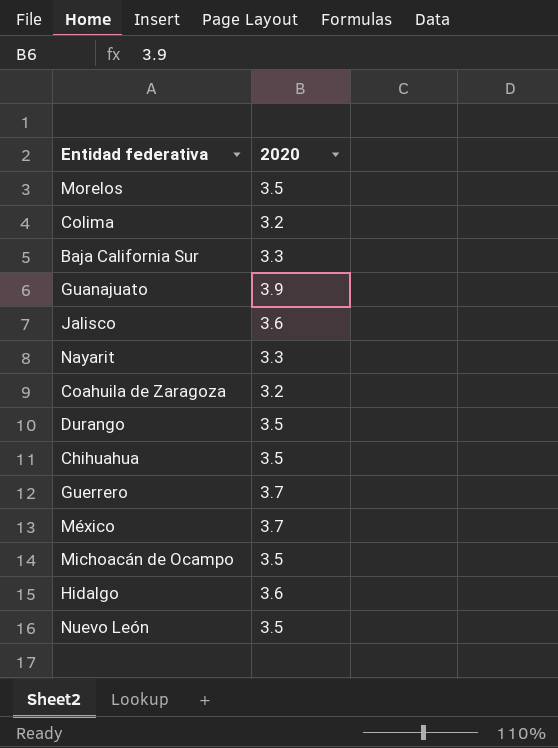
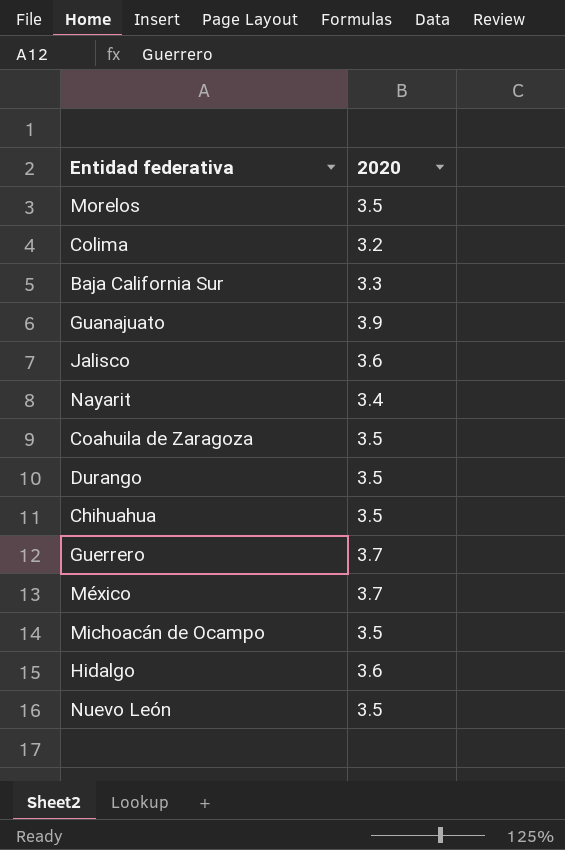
Nayarit | 2020: 3.3 -> 3.4
Coahuila de Zaragoza | 2020: 3.2 -> 3.5

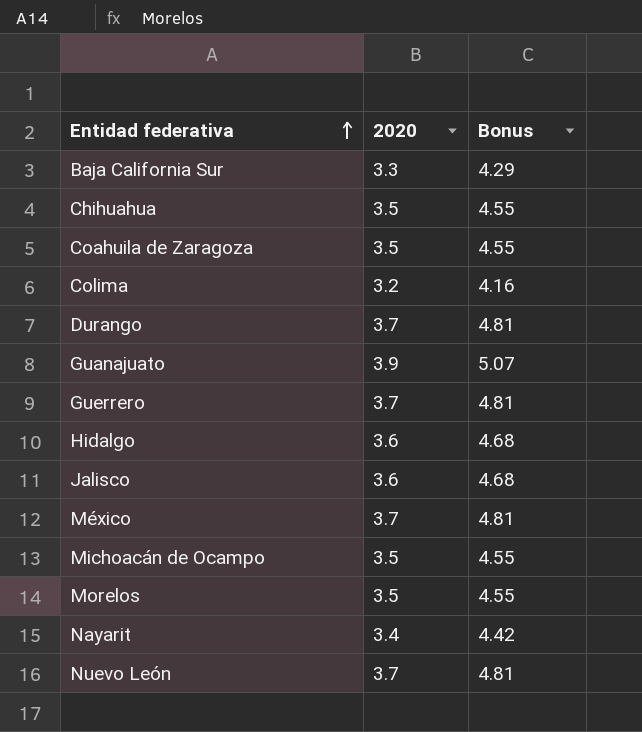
row order: none -> Entidad federativa ascending
column Bonus | formula: none -> [2020] * 1.3
Durango | 2020: 3.5 -> 3.7
Nuevo León | 2020: 3.5 -> 3.7

